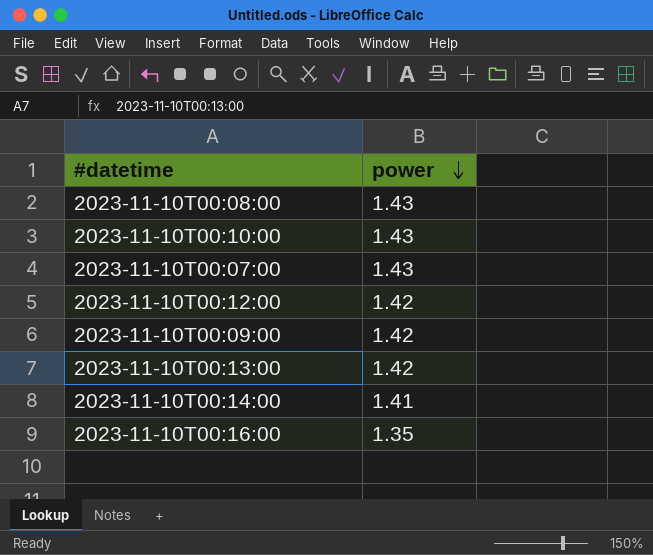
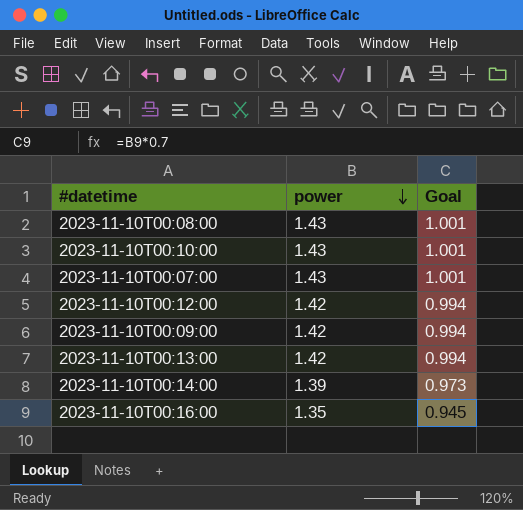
column Goal | formula: none -> [power] * 0.7
2023-11-10T00:14:00 | power: 1.41 -> 1.39

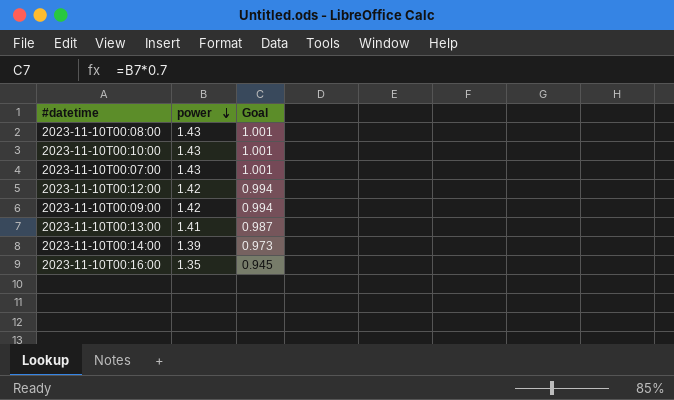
2023-11-10T00:13:00 | power: 1.42 -> 1.41
2023-11-10T00:13:00 | Goal: 0.994 -> 0.987

